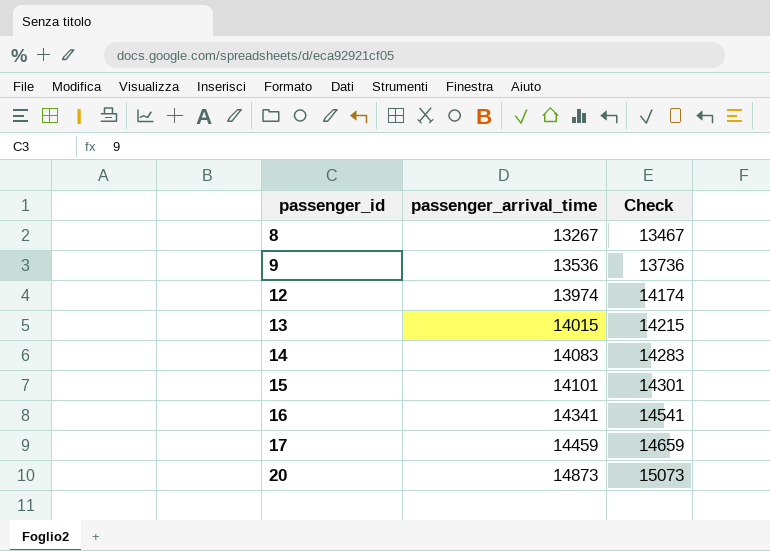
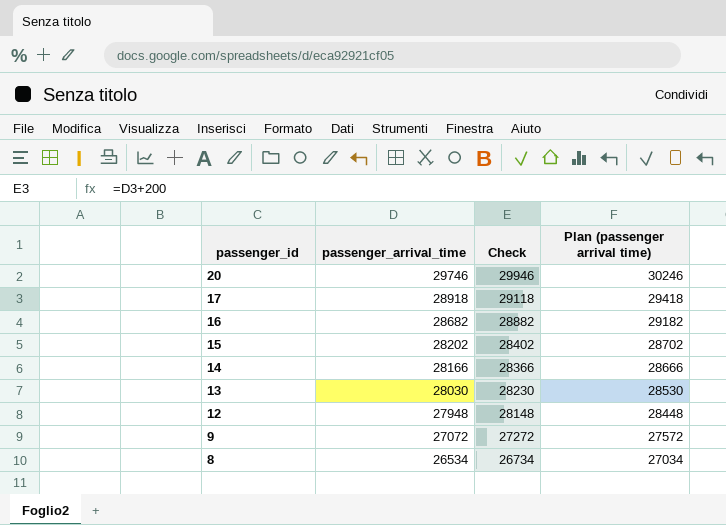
row order: passenger_id ascending -> passenger_id descending
column Plan (passenger arrival time) | formula: none -> [passenger_arrival_time] + 500
20 | passenger_arrival_time: 14873 -> 29746
20 | Check: 15073 -> 29946
17 | passenger_arrival_time: 14459 -> 28918
17 | Check: 14659 -> 29118
16 | passenger_arrival_time: 14341 -> 28682
16 | Check: 14541 -> 28882
15 | passenger_arrival_time: 14101 -> 28202
15 | Check: 14301 -> 28402
14 | passenger_arrival_time: 14083 -> 28166
14 | Check: 14283 -> 28366
13 | passenger_arrival_time: 14015 -> 28030
13 | Check: 14215 -> 28230
12 | passenger_arrival_time: 13974 -> 27948
12 | Check: 14174 -> 28148
9 | passenger_arrival_time: 13536 -> 27072
9 | Check: 13736 -> 27272
8 | passenger_arrival_time: 13267 -> 26534
8 | Check: 13467 -> 26734

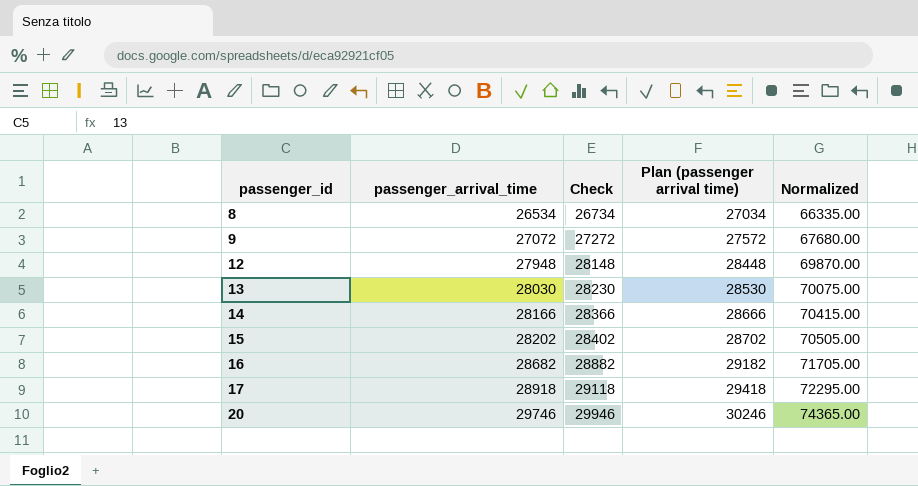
row order: passenger_id descending -> passenger_id ascending
column Normalized | formula: none -> [passenger_arrival_time] * 2.5

